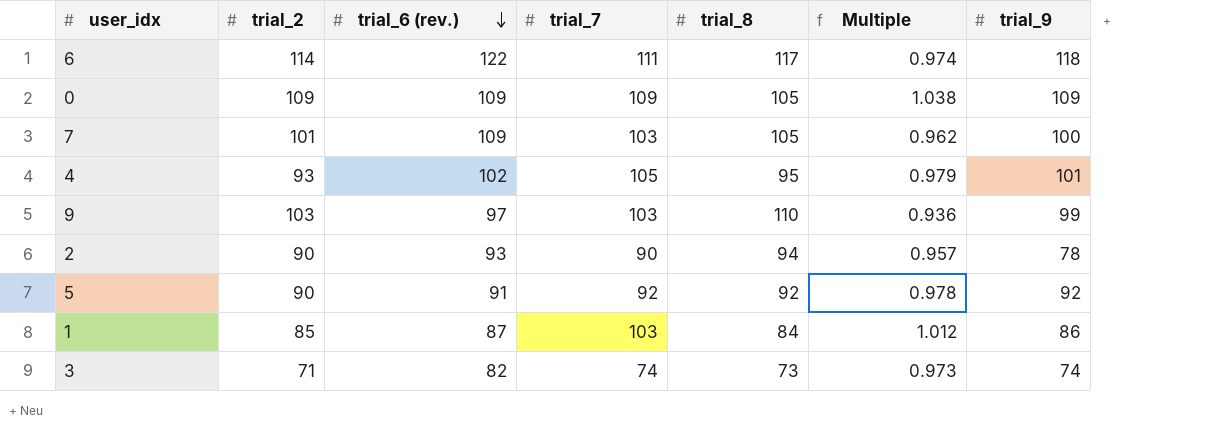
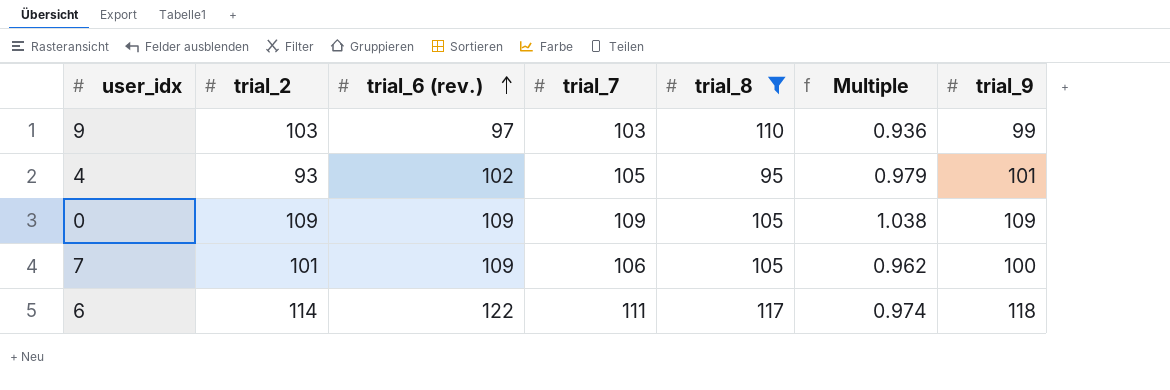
filter: none -> trial_8 >= 95
row order: trial_6 (rev.) descending -> trial_6 (rev.) ascending
7 | trial_7: 103 -> 106

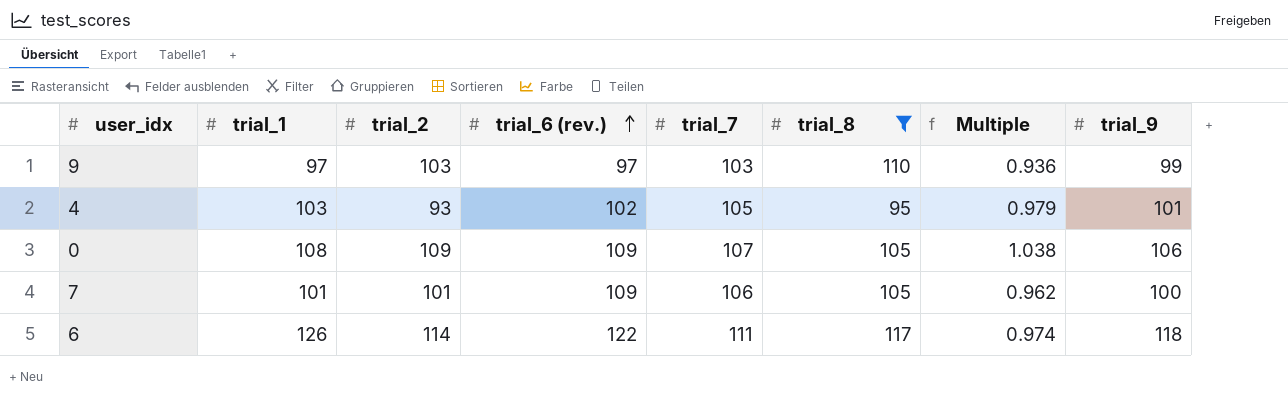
column trial_1 | position: none -> 2
0 | trial_7: 109 -> 107
0 | trial_9: 109 -> 106

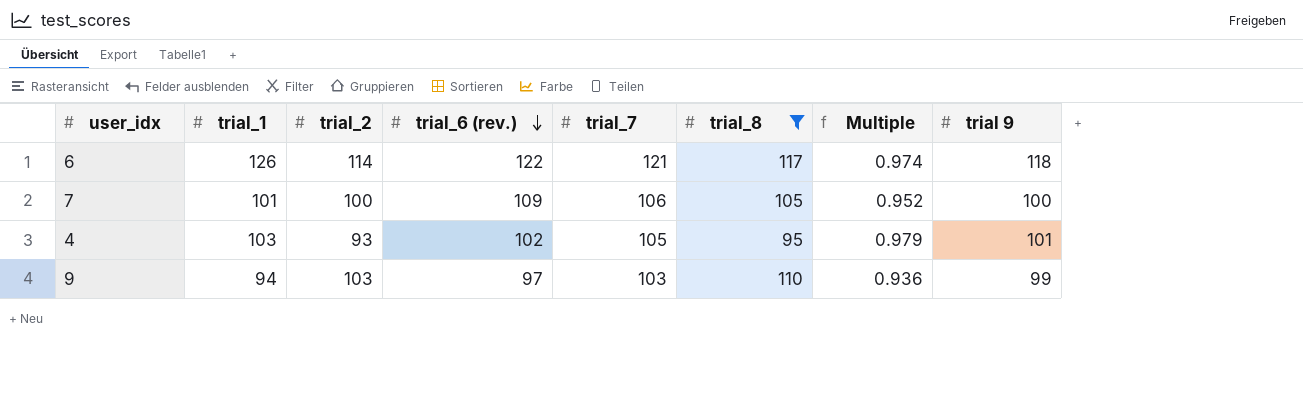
row order: trial_6 (rev.) ascending -> trial_6 (rev.) descending
column name: trial_9 -> trial 9
row 0: 108 | 109 | 109 | 107 | 105 | 1.038 | 106 -> none
6 | trial_7: 111 -> 121
7 | trial_2: 101 -> 100
7 | Multiple: 0.962 -> 0.952
9 | trial_1: 97 -> 94

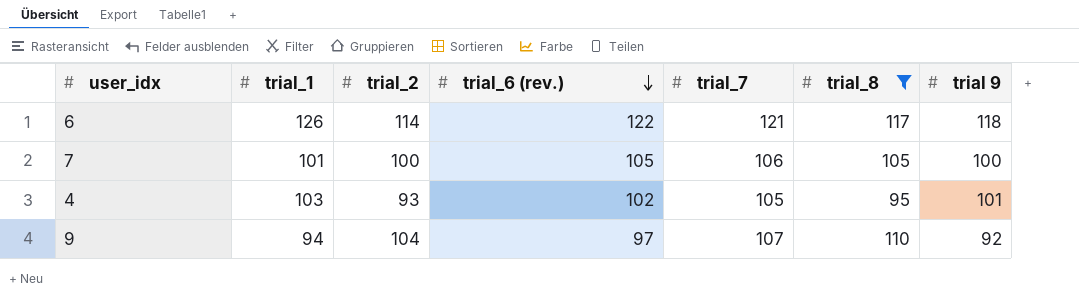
column Multiple | formula: [trial_2] / [trial_8] -> none
7 | trial_6 (rev.): 109 -> 105
9 | trial_2: 103 -> 104
9 | trial_7: 103 -> 107
9 | trial 9: 99 -> 92

